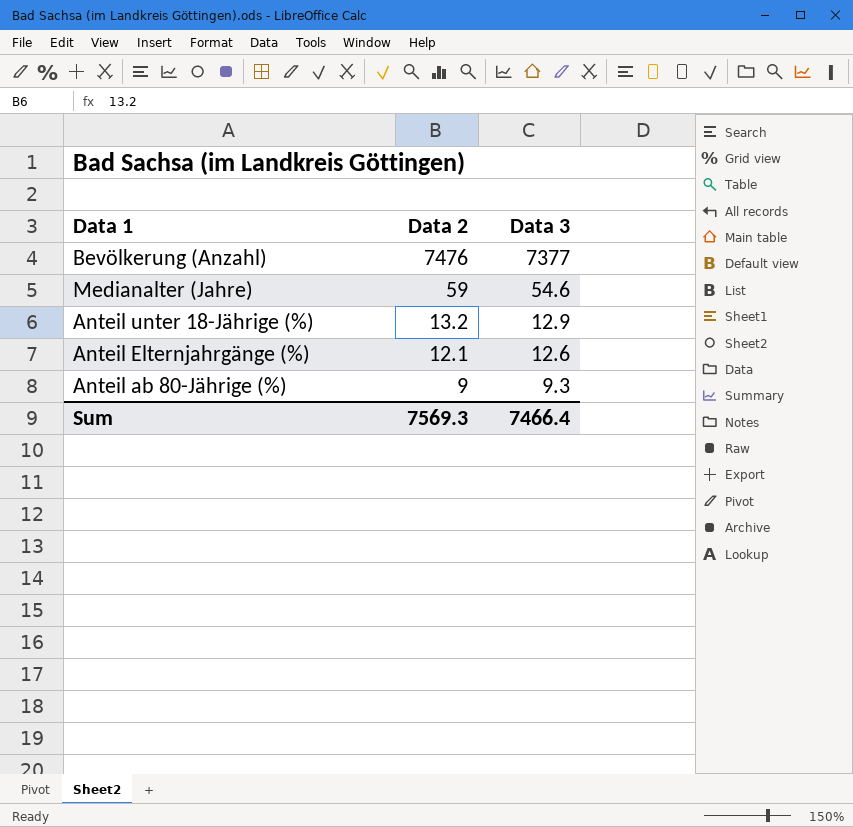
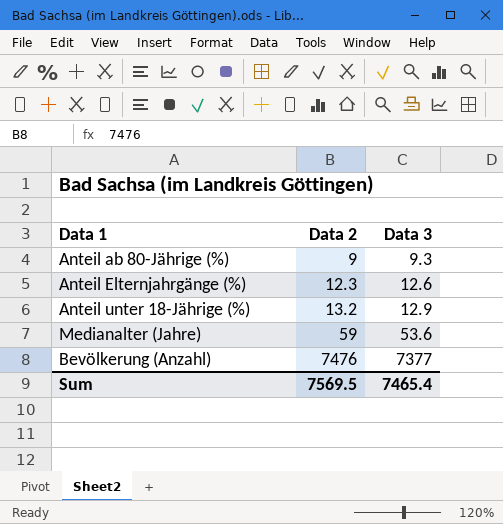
row order: Data 2 descending -> Data 2 ascending
Anteil Elternjahrgänge (%) | Data 2: 12.1 -> 12.3
Medianalter (Jahre) | Data 3: 54.6 -> 53.6
Sum | Data 2: 7569.3 -> 7569.5
Sum | Data 3: 7466.4 -> 7465.4

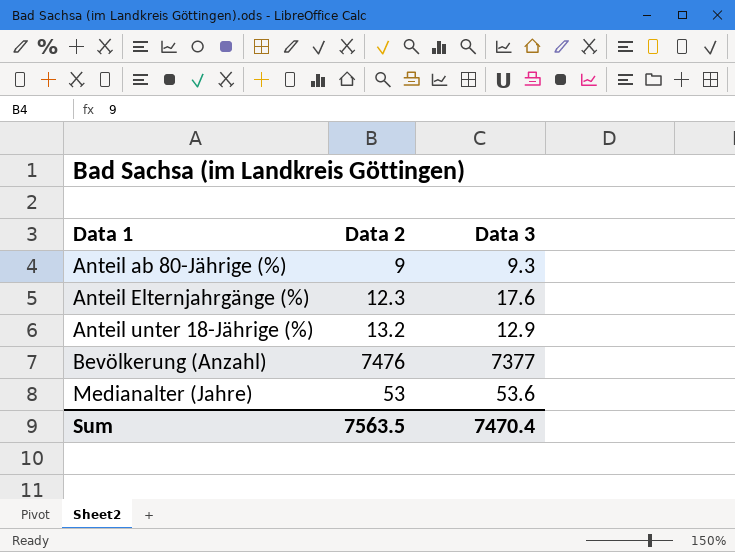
row order: Data 2 ascending -> Data 1 ascending
Anteil Elternjahrgänge (%) | Data 3: 12.6 -> 17.6
Medianalter (Jahre) | Data 2: 59 -> 53
Sum | Data 2: 7569.5 -> 7563.5
Sum | Data 3: 7465.4 -> 7470.4

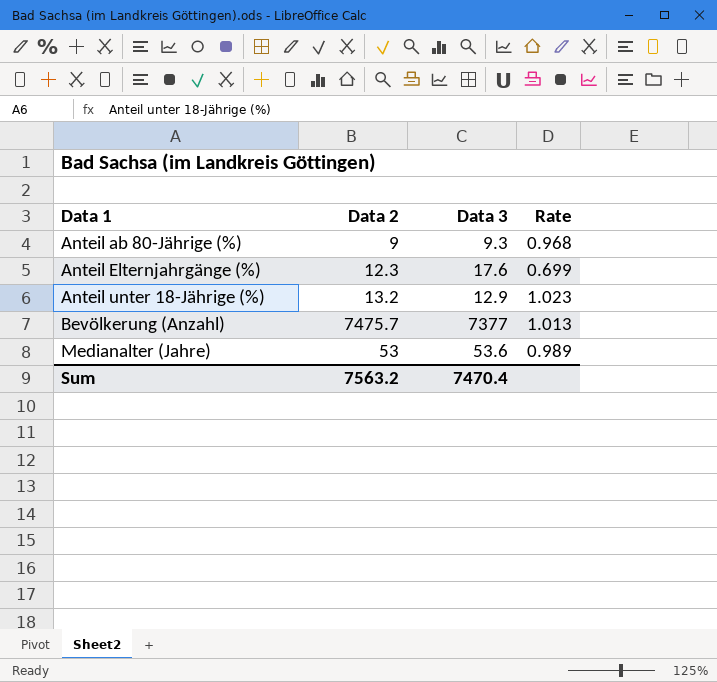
column Rate | formula: none -> [Data 2] / [Data 3]
Bevölkerung (Anzahl) | Data 2: 7476 -> 7475.7
Sum | Data 2: 7563.5 -> 7563.2

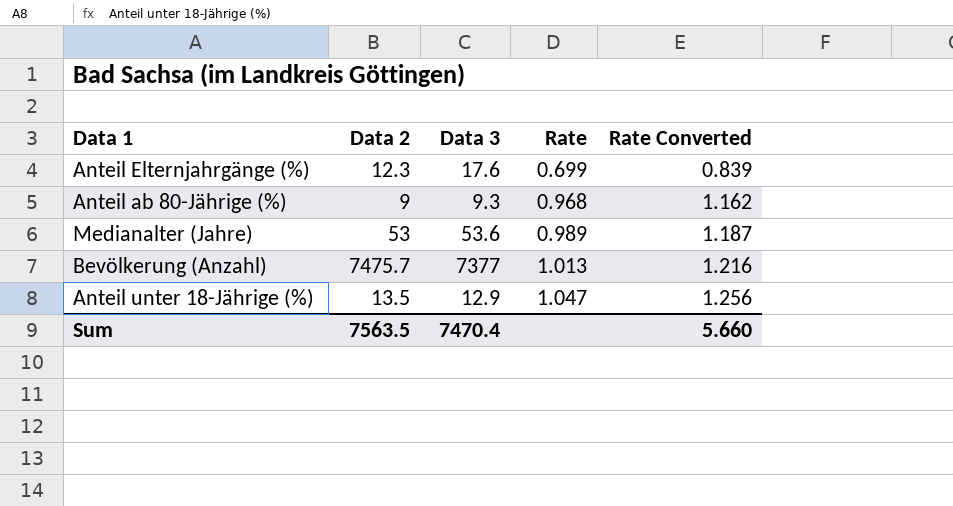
row order: Data 1 ascending -> Rate ascending
column Rate Converted | formula: none -> [Rate] * 1.2
Anteil unter 18-Jährige (%) | Data 2: 13.2 -> 13.5
Anteil unter 18-Jährige (%) | Rate: 1.023 -> 1.047
Sum | Data 2: 7563.2 -> 7563.5

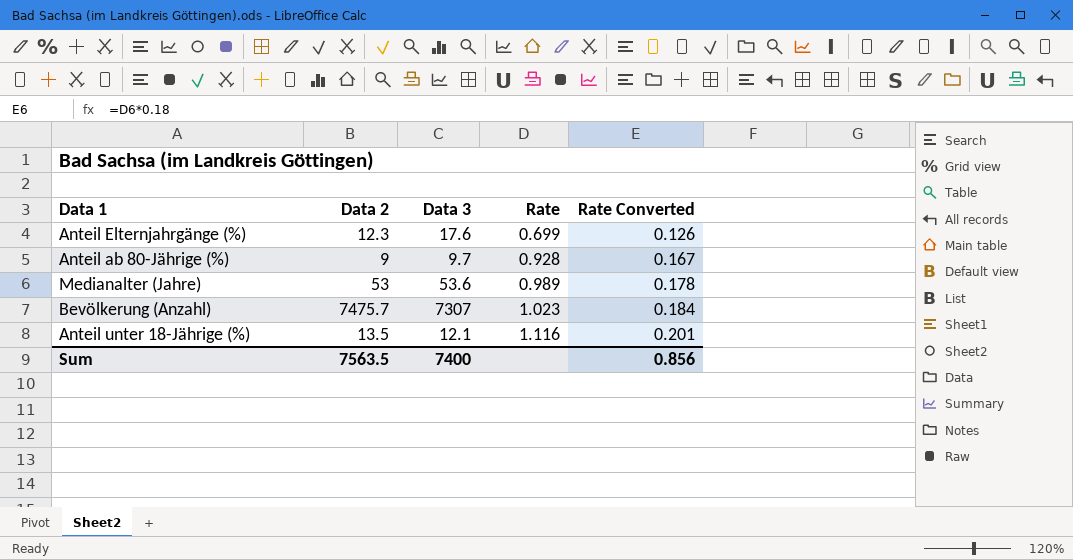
column Rate Converted | formula: [Rate] * 1.2 -> [Rate] * 0.18
Anteil ab 80-Jährige (%) | Data 3: 9.3 -> 9.7
Anteil ab 80-Jährige (%) | Rate: 0.968 -> 0.928
Bevölkerung (Anzahl) | Data 3: 7377 -> 7307
Bevölkerung (Anzahl) | Rate: 1.013 -> 1.023
Anteil unter 18-Jährige (%) | Data 3: 12.9 -> 12.1
Anteil unter 18-Jährige (%) | Rate: 1.047 -> 1.116
Sum | Data 3: 7470.4 -> 7400
Sum | Rate Converted: 5.660 -> 0.856

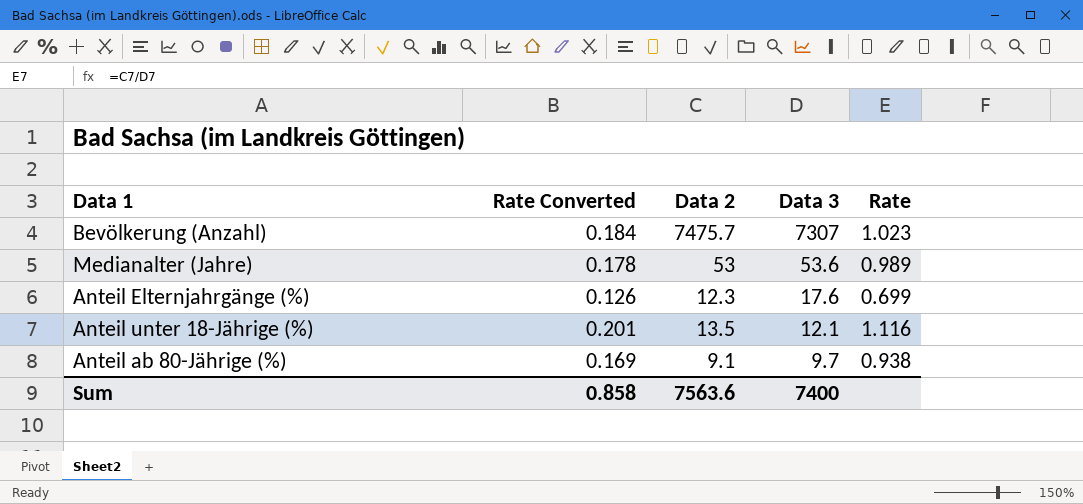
row order: Rate ascending -> Data 3 descending
column Rate Converted | position: 5 -> 2
Anteil ab 80-Jährige (%) | Rate Converted: 0.167 -> 0.169
Anteil ab 80-Jährige (%) | Data 2: 9 -> 9.1
Anteil ab 80-Jährige (%) | Rate: 0.928 -> 0.938
Sum | Rate Converted: 0.856 -> 0.858
Sum | Data 2: 7563.5 -> 7563.6

